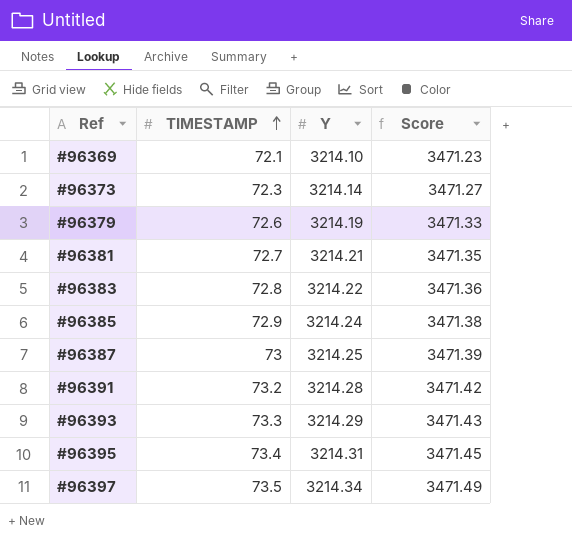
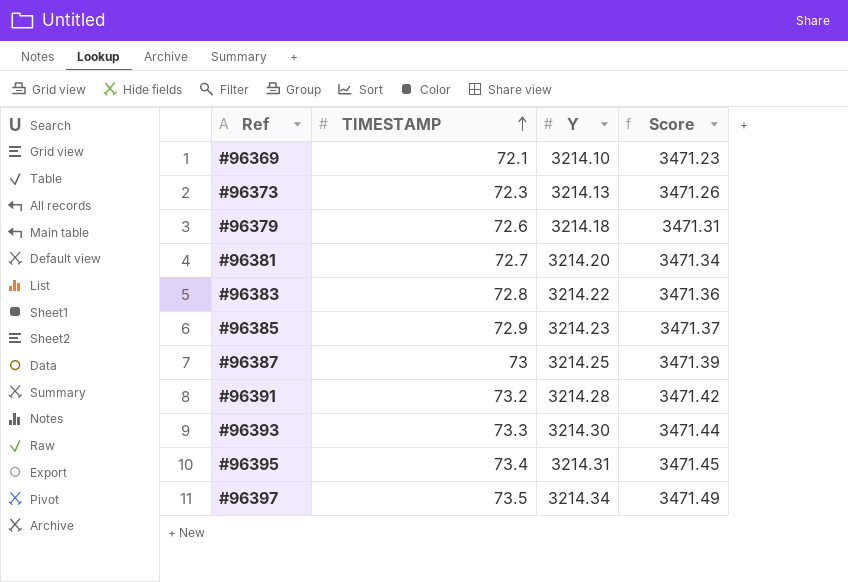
#96373 | Y: 3214.14 -> 3214.13
#96373 | Score: 3471.27 -> 3471.26
#96379 | Y: 3214.19 -> 3214.18
#96379 | Score: 3471.33 -> 3471.31
#96381 | Y: 3214.21 -> 3214.20
#96381 | Score: 3471.35 -> 3471.34
#96385 | Y: 3214.24 -> 3214.23
#96385 | Score: 3471.38 -> 3471.37
#96393 | Y: 3214.29 -> 3214.30
#96393 | Score: 3471.43 -> 3471.44

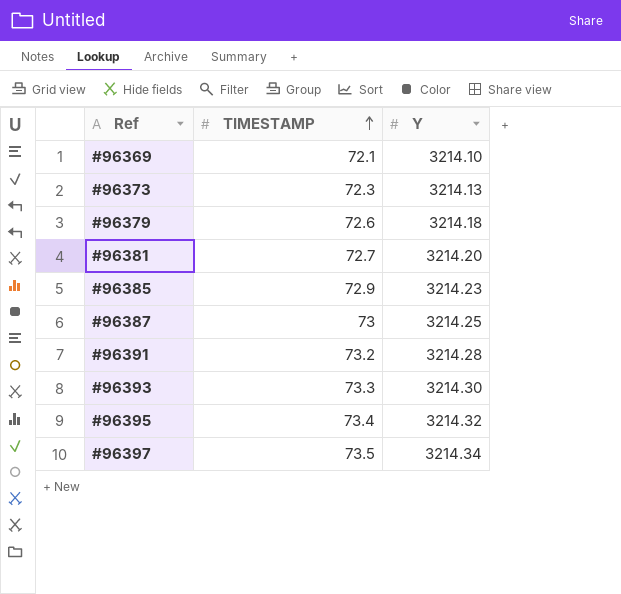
column Score | formula: [Y] * 1.08 -> none
row #96383: 72.8 | 3214.22 | 3471.36 -> none
#96395 | Y: 3214.31 -> 3214.32

